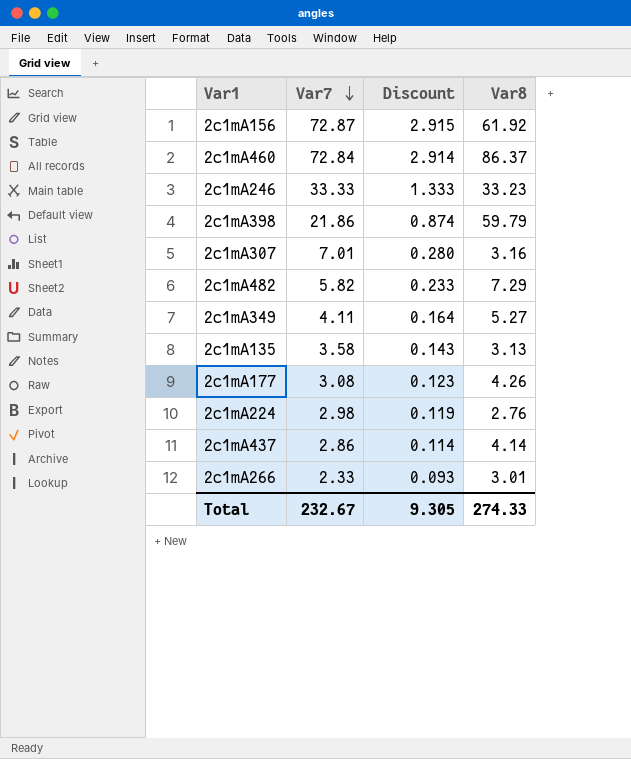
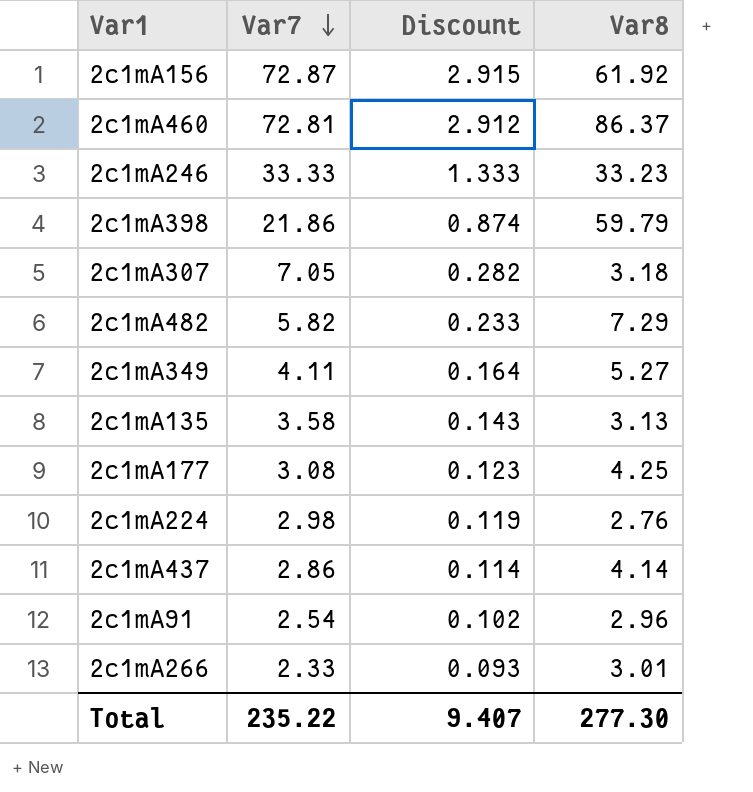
2c1mA460 | Var7: 72.84 -> 72.81
2c1mA460 | Discount: 2.914 -> 2.912
2c1mA307 | Var7: 7.01 -> 7.05
2c1mA307 | Discount: 0.280 -> 0.282
2c1mA307 | Var8: 3.16 -> 3.18
2c1mA177 | Var8: 4.26 -> 4.25
row 2c1mA91: none -> 2.54 | 0.102 | 2.96
Total | Var7: 232.67 -> 235.22
Total | Discount: 9.305 -> 9.407
Total | Var8: 274.33 -> 277.30

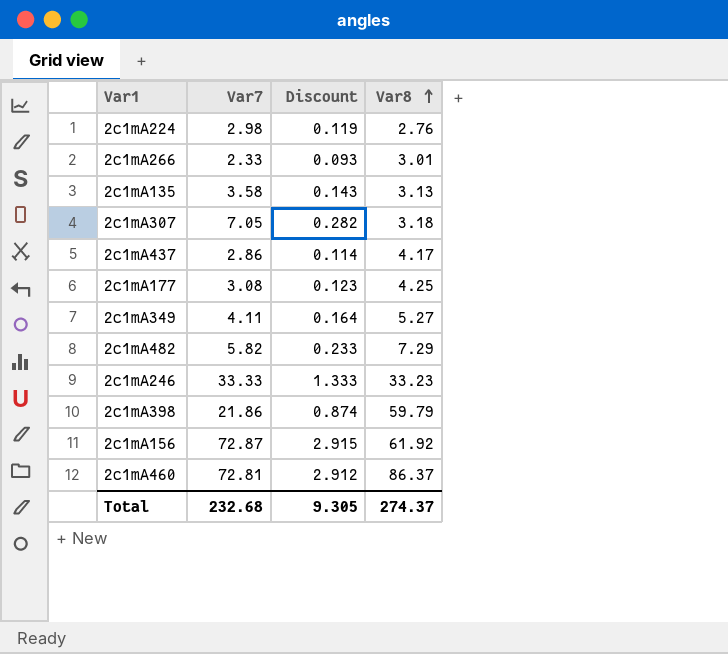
row order: Var7 descending -> Var8 ascending
row 2c1mA91: 2.54 | 0.102 | 2.96 -> none
2c1mA437 | Var8: 4.14 -> 4.17
Total | Var7: 235.22 -> 232.68
Total | Discount: 9.407 -> 9.305
Total | Var8: 277.30 -> 274.37

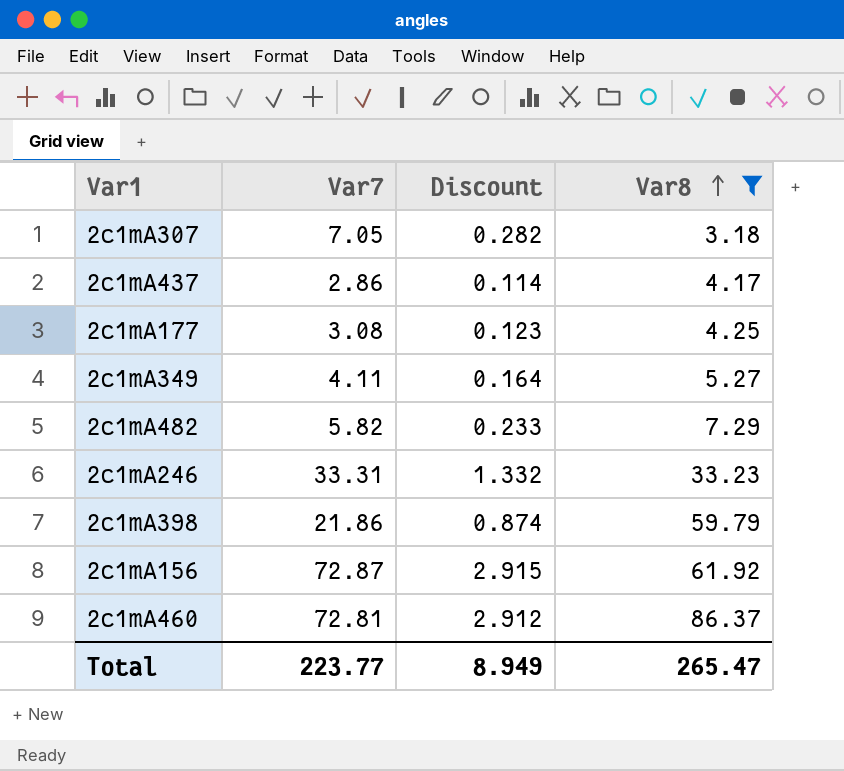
filter: none -> Var8 >= 3.18
2c1mA246 | Var7: 33.33 -> 33.31
2c1mA246 | Discount: 1.333 -> 1.332
Total | Var7: 232.68 -> 223.77
Total | Discount: 9.305 -> 8.949
Total | Var8: 274.37 -> 265.47

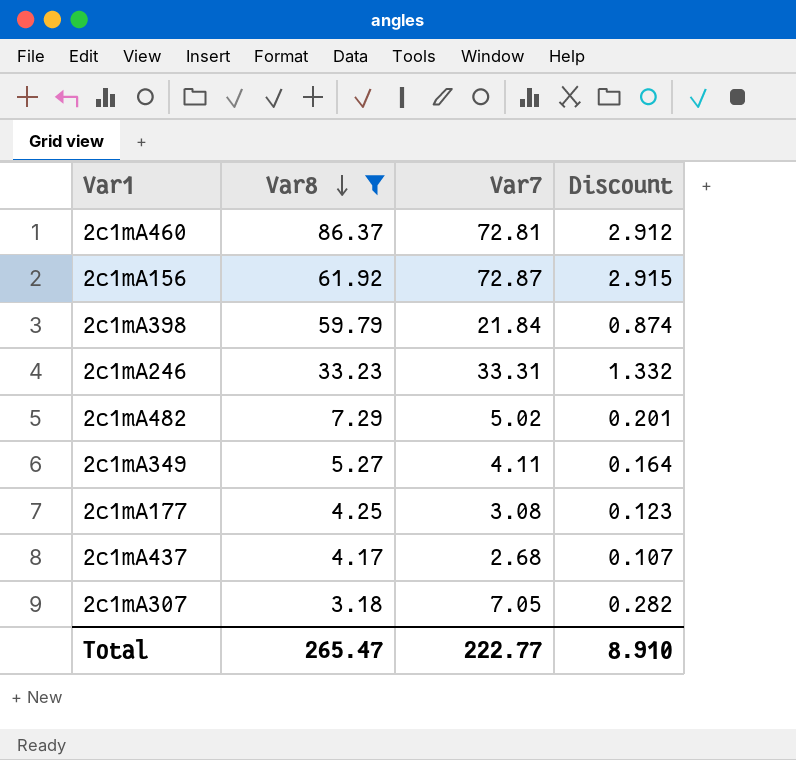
row order: Var8 ascending -> Var8 descending
column Var8 | position: 4 -> 2
2c1mA398 | Var7: 21.86 -> 21.84
2c1mA482 | Var7: 5.82 -> 5.02
2c1mA482 | Discount: 0.233 -> 0.201
2c1mA437 | Var7: 2.86 -> 2.68
2c1mA437 | Discount: 0.114 -> 0.107
Total | Var7: 223.77 -> 222.77
Total | Discount: 8.949 -> 8.910

